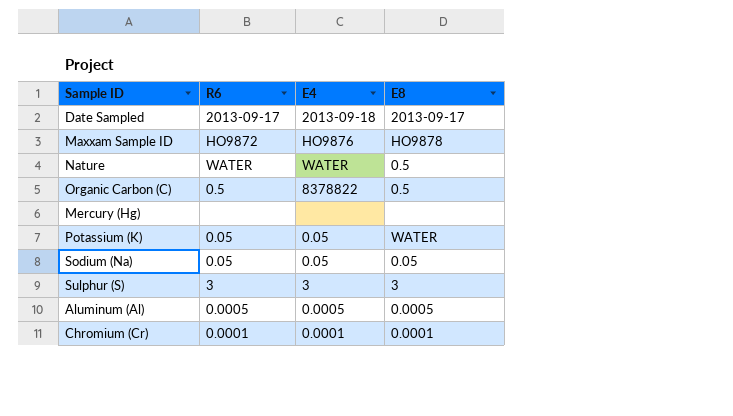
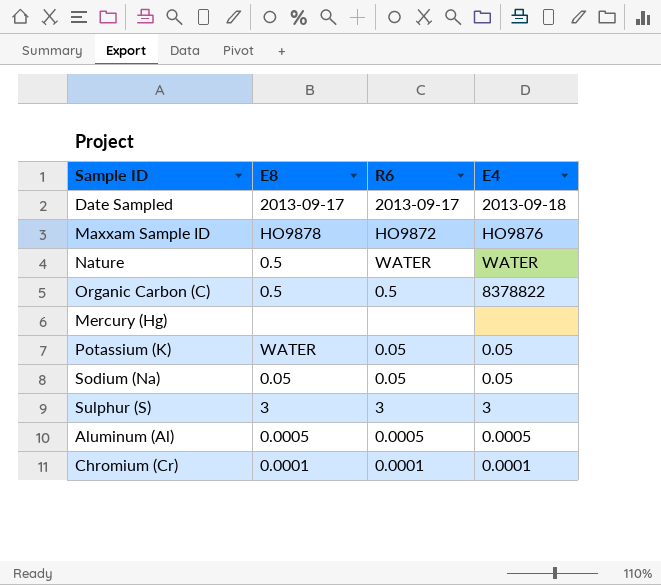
column E8 | position: 4 -> 2

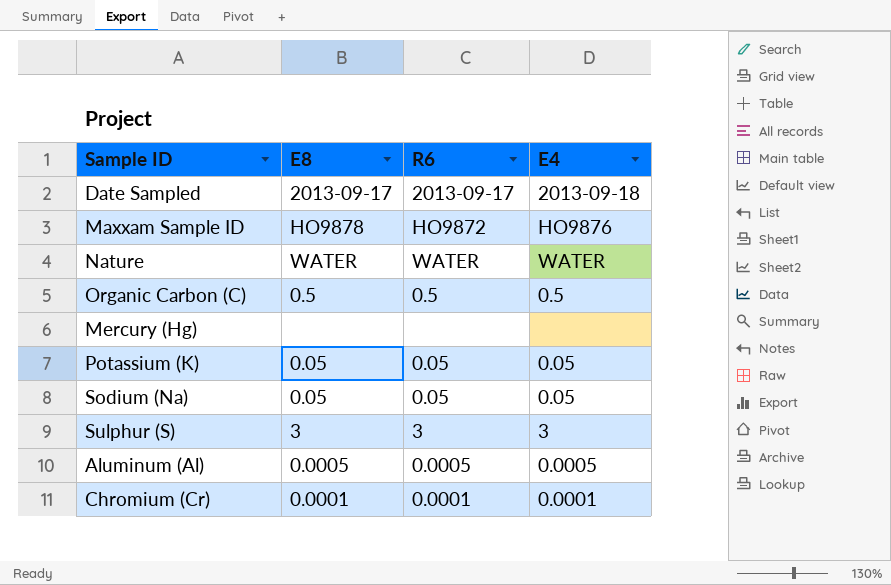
Nature | E8: 0.5 -> WATER
Organic Carbon (C) | E4: 8378822 -> 0.5
Potassium (K) | E8: WATER -> 0.05

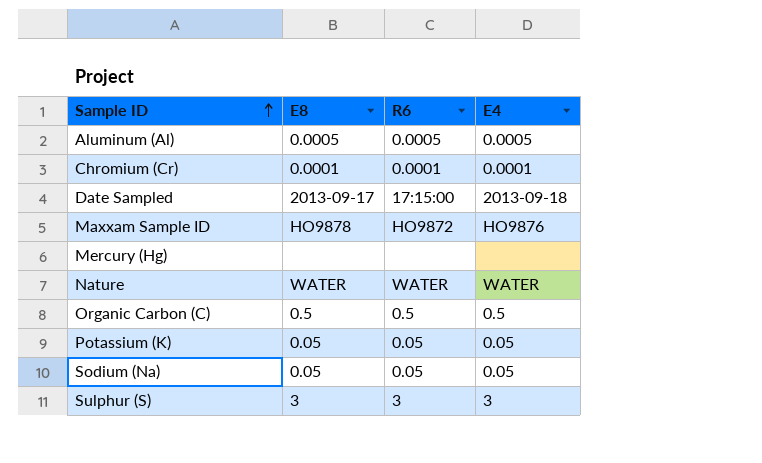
row order: none -> Sample ID ascending
Date Sampled | R6: 2013-09-17 -> 17:15:00

